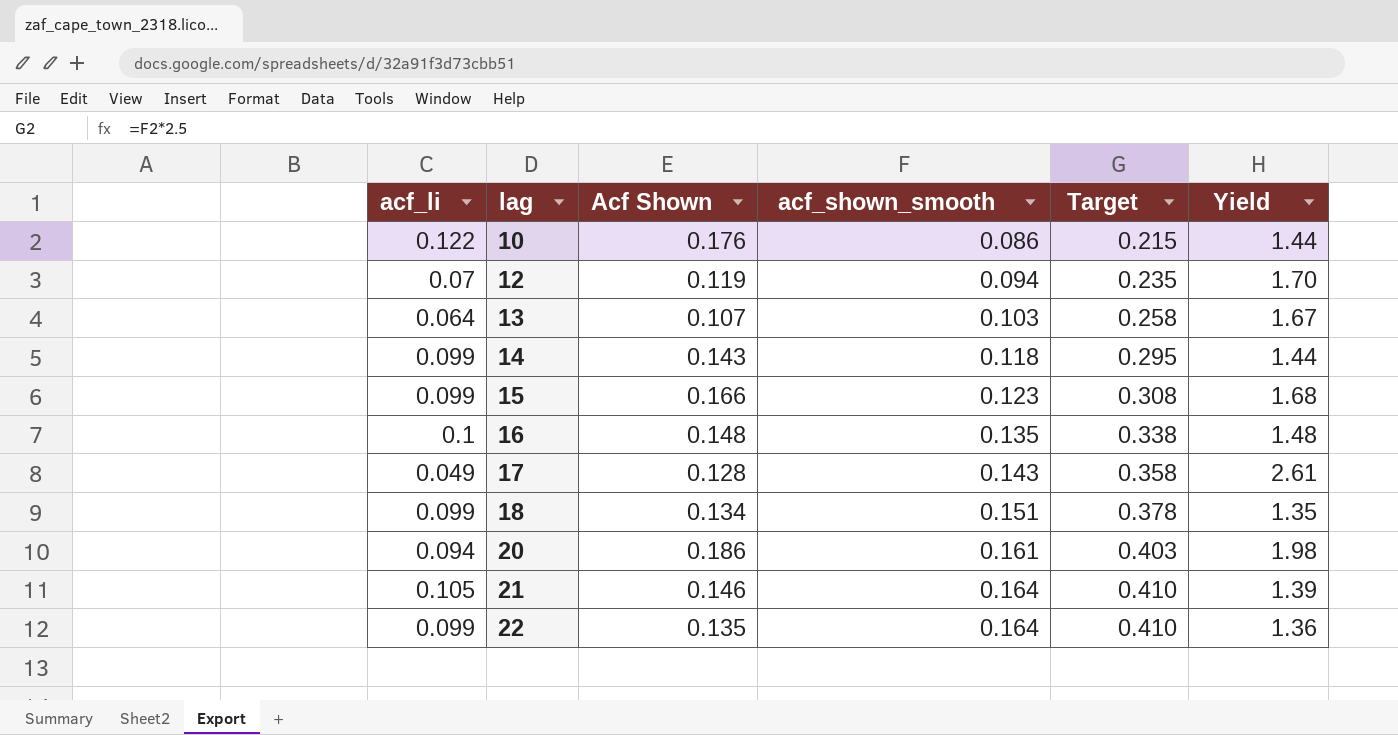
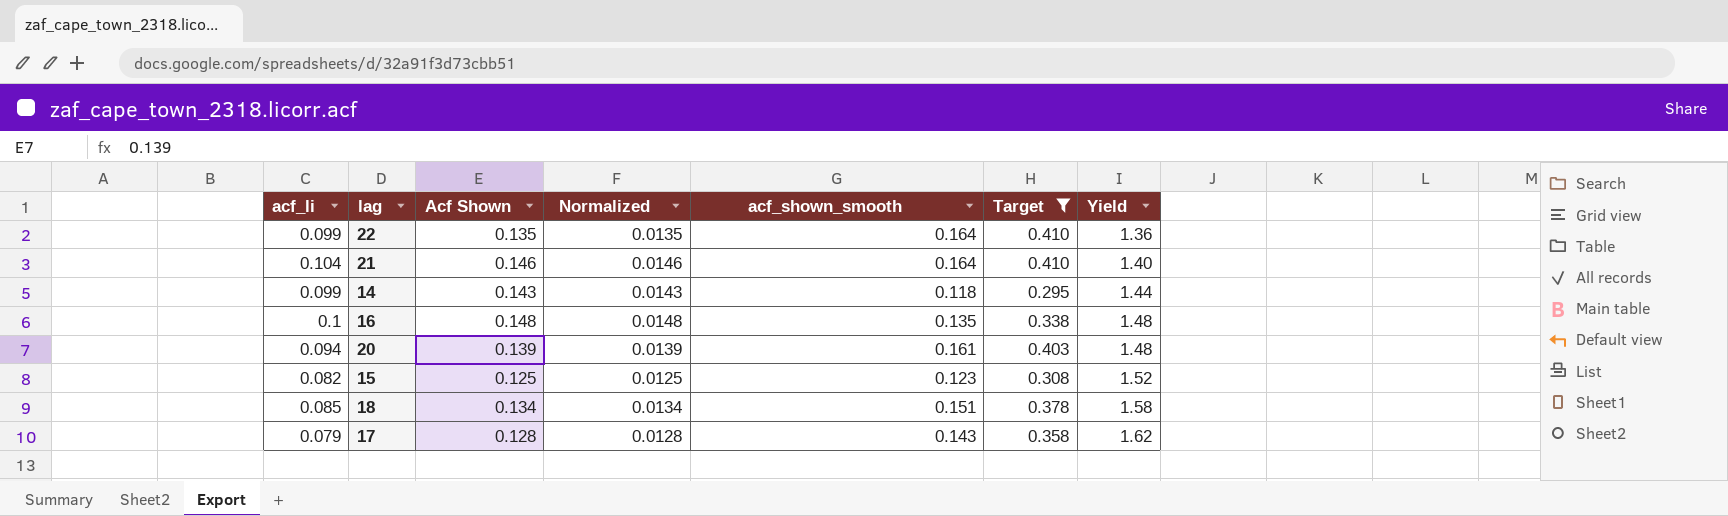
filter: none -> Target >= 0.295
row order: lag ascending -> Yield ascending
column Normalized | formula: none -> [Acf Shown] * 0.1
21 | acf_li: 0.105 -> 0.104
21 | Yield: 1.39 -> 1.40
20 | Acf Shown: 0.186 -> 0.139
20 | Yield: 1.98 -> 1.48
15 | acf_li: 0.099 -> 0.082
15 | Acf Shown: 0.166 -> 0.125
15 | Yield: 1.68 -> 1.52
18 | acf_li: 0.099 -> 0.085
18 | Yield: 1.35 -> 1.58
17 | acf_li: 0.049 -> 0.079
17 | Yield: 2.61 -> 1.62

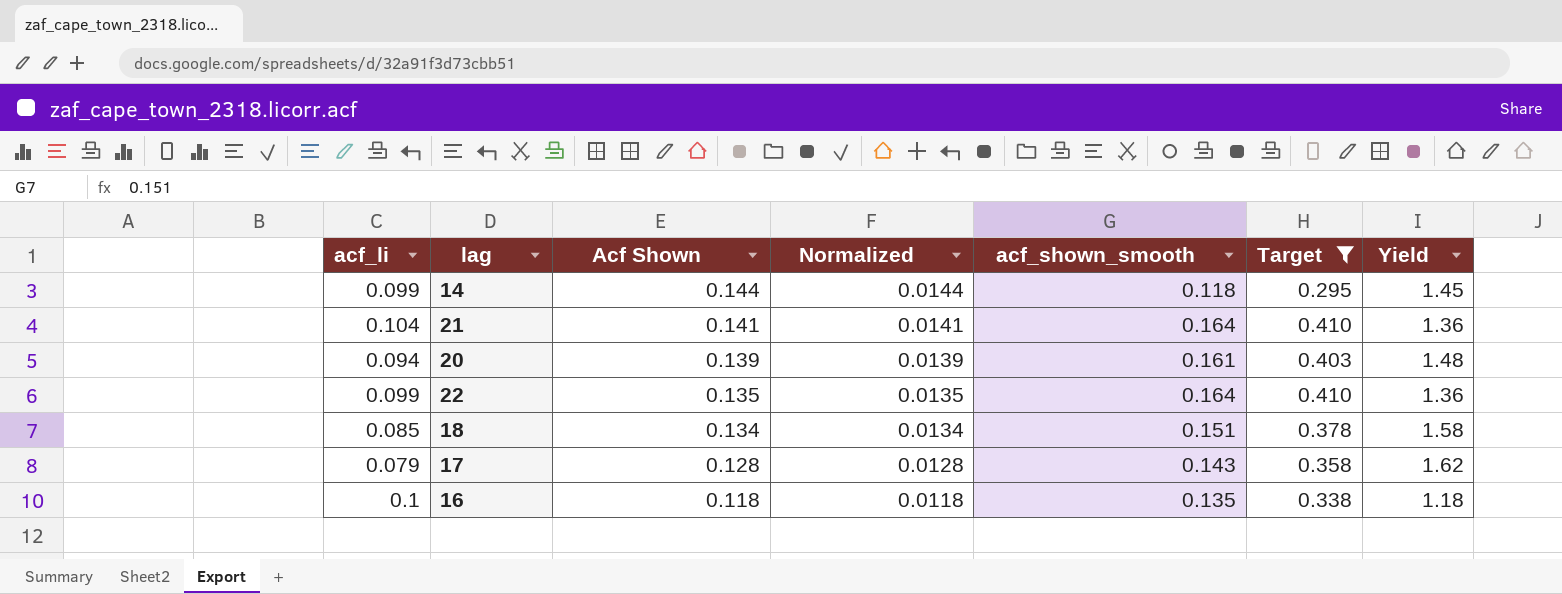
row order: Yield ascending -> Acf Shown descending
row 15: 0.082 | 0.125 | 0.0125 | 0.123 | 0.308 | 1.52 -> none
14 | Acf Shown: 0.143 -> 0.144
14 | Normalized: 0.0143 -> 0.0144
14 | Yield: 1.44 -> 1.45
21 | Acf Shown: 0.146 -> 0.141
21 | Normalized: 0.0146 -> 0.0141
21 | Yield: 1.40 -> 1.36
16 | Acf Shown: 0.148 -> 0.118
16 | Normalized: 0.0148 -> 0.0118
16 | Yield: 1.48 -> 1.18

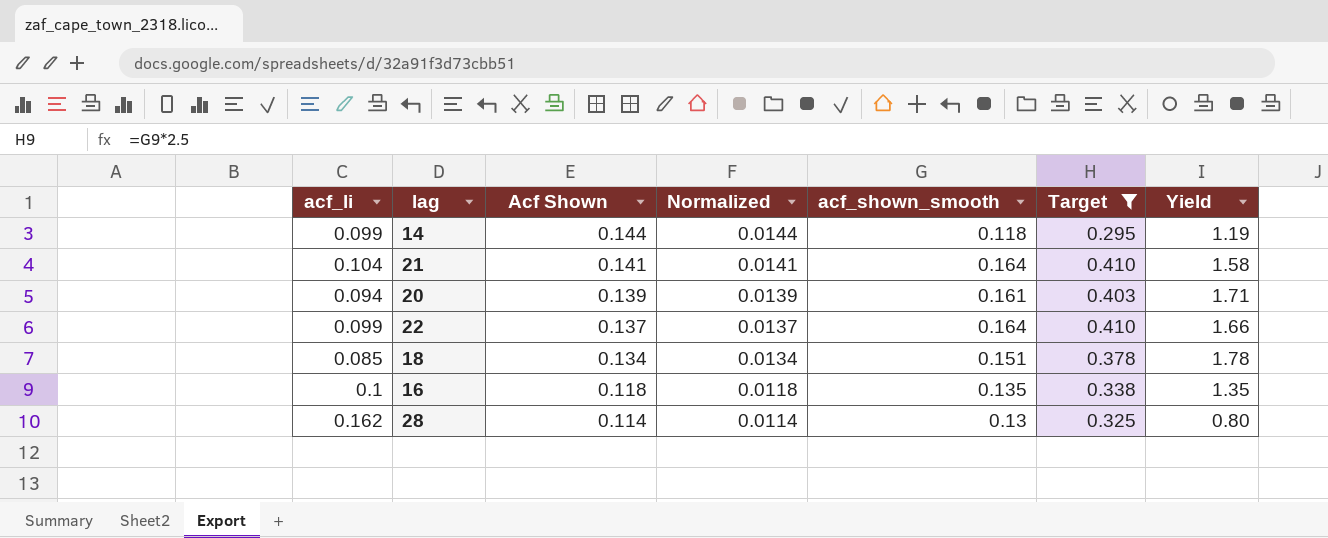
column Yield | formula: [Acf Shown] / [acf_li] -> [acf_shown_smooth] / [acf_li]
row 17: 0.079 | 0.128 | 0.0128 | 0.143 | 0.358 | 1.62 -> none
22 | Acf Shown: 0.135 -> 0.137
22 | Normalized: 0.0135 -> 0.0137
row 28: none -> 0.162 | 0.114 | 0.0114 | 0.13 | 0.325 | 0.80

